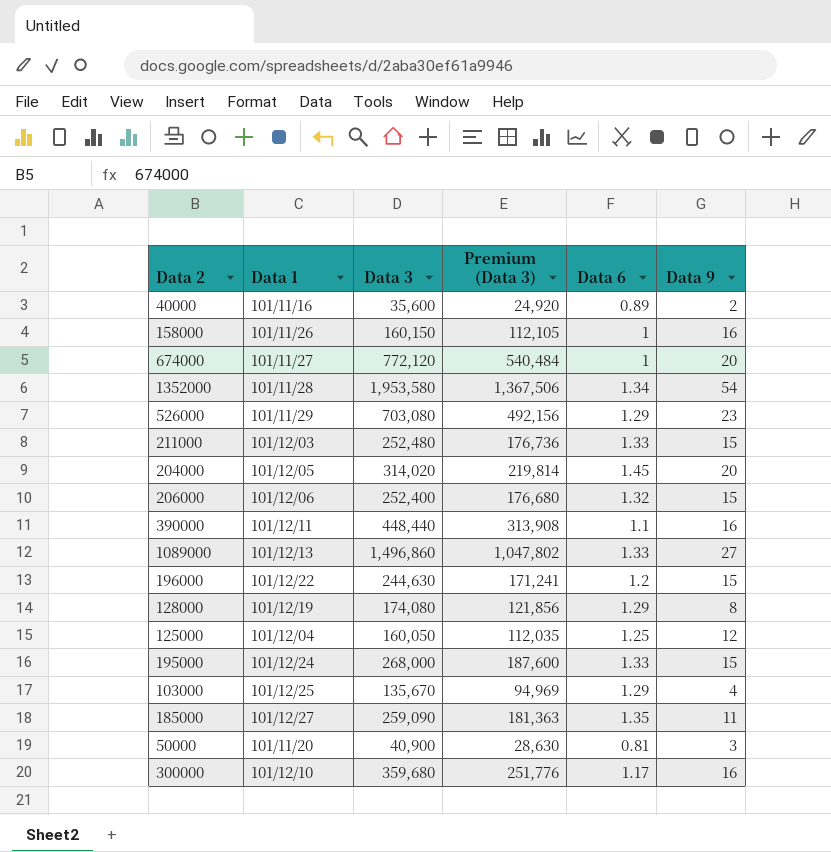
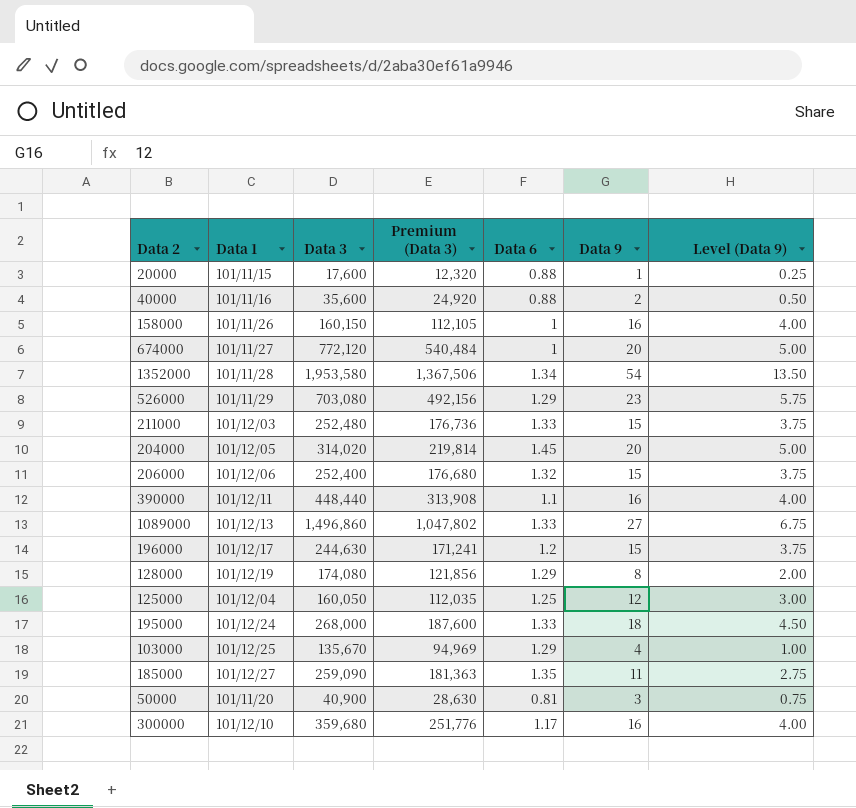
column Level (Data 9) | formula: none -> [Data 9] * 0.25
row 20000: none -> 101/11/15 | 17,600 | 12,320 | 0.88 | 1 | 0.25
40000 | Data 6: 0.89 -> 0.88
196000 | Data 1: 101/12/22 -> 101/12/17
195000 | Data 9: 15 -> 18

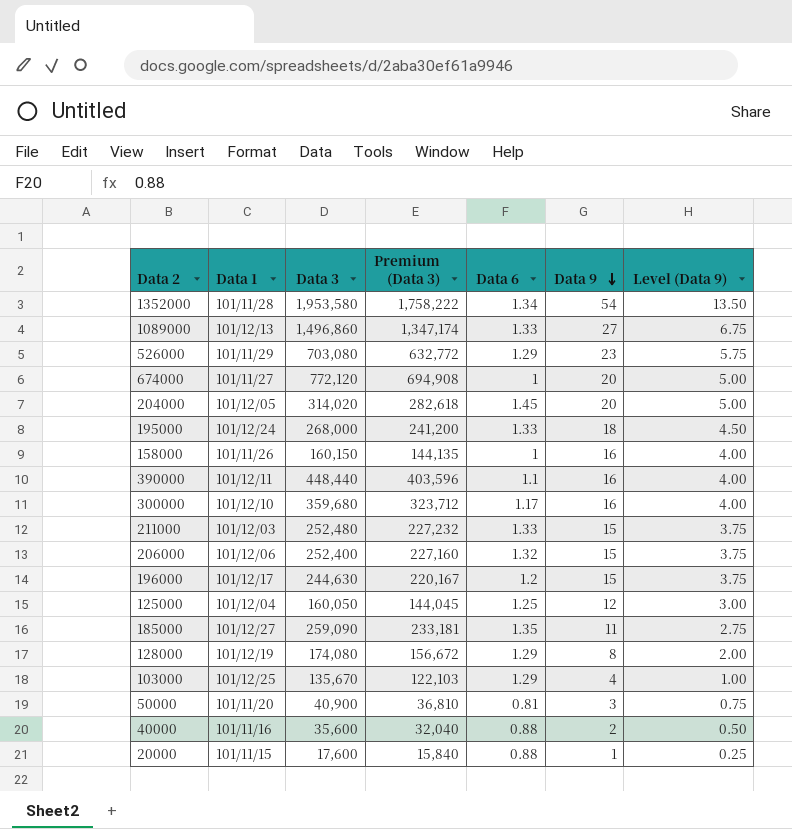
row order: none -> Data 9 descending
column Premium (Data 3) | formula: [Data 3] * 0.7 -> [Data 3] * 0.9

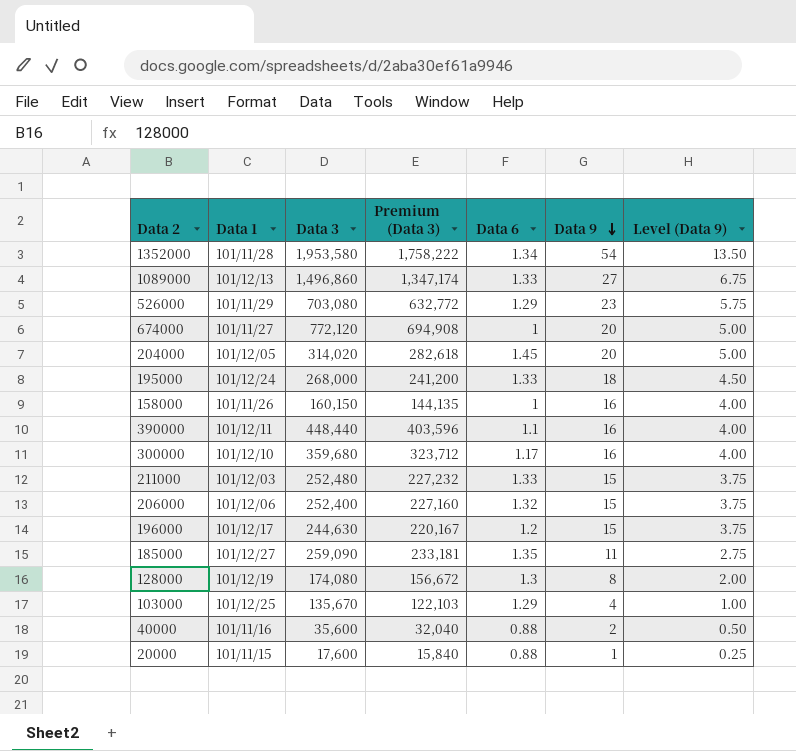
row 125000: 101/12/04 | 160,050 | 144,045 | 1.25 | 12 | 3.00 -> none
row 50000: 101/11/20 | 40,900 | 36,810 | 0.81 | 3 | 0.75 -> none
128000 | Data 6: 1.29 -> 1.3

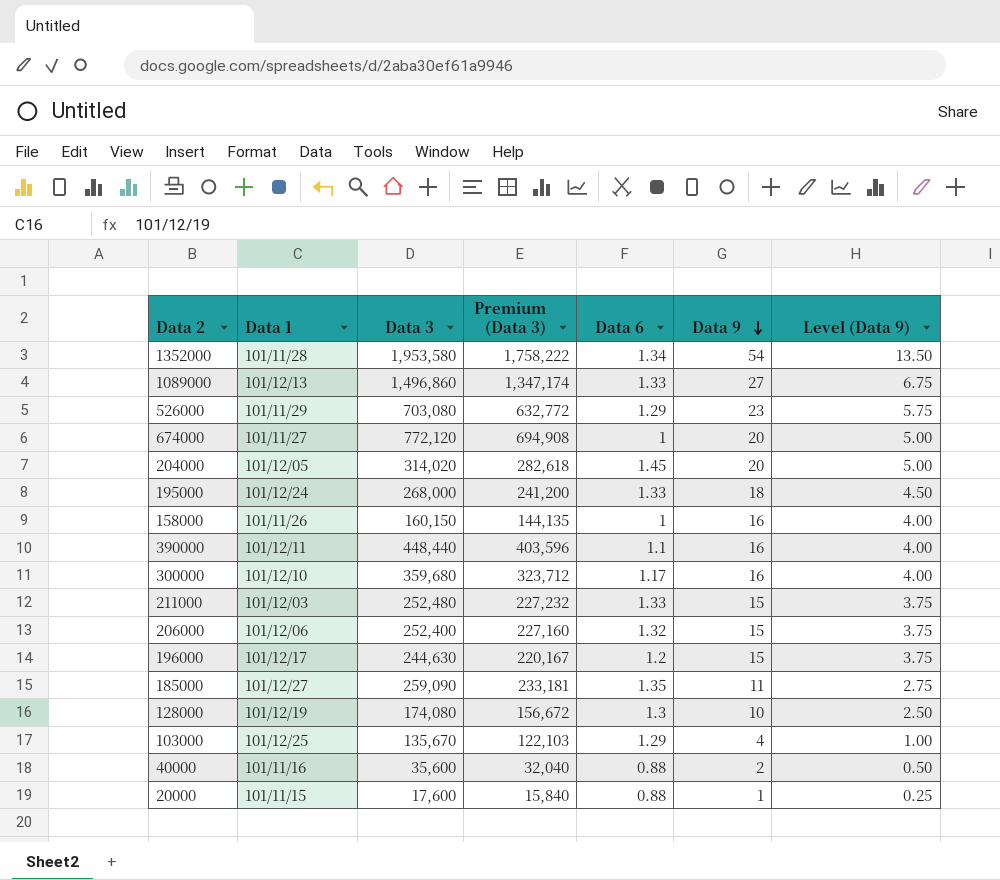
128000 | Data 9: 8 -> 10
128000 | Level (Data 9): 2.00 -> 2.50

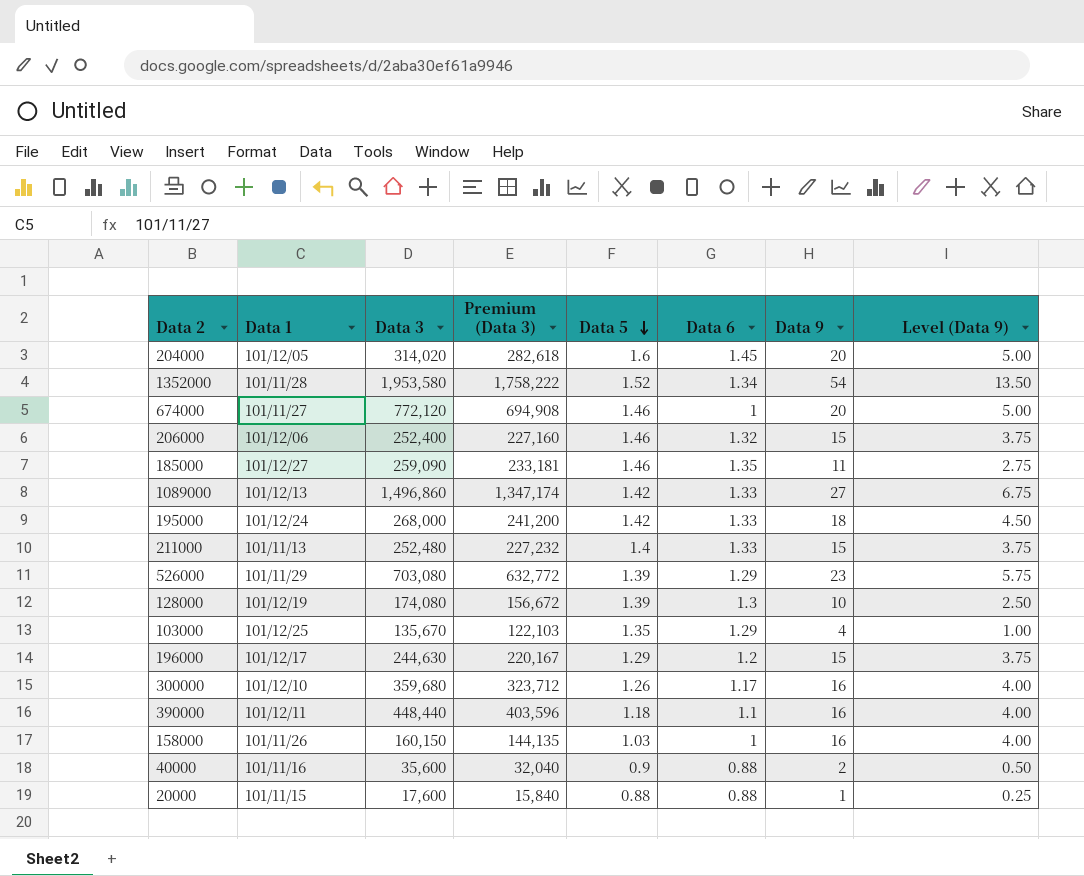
row order: Data 9 descending -> Data 5 descending
column Data 5 | position: none -> 5
211000 | Data 1: 101/12/03 -> 101/11/13

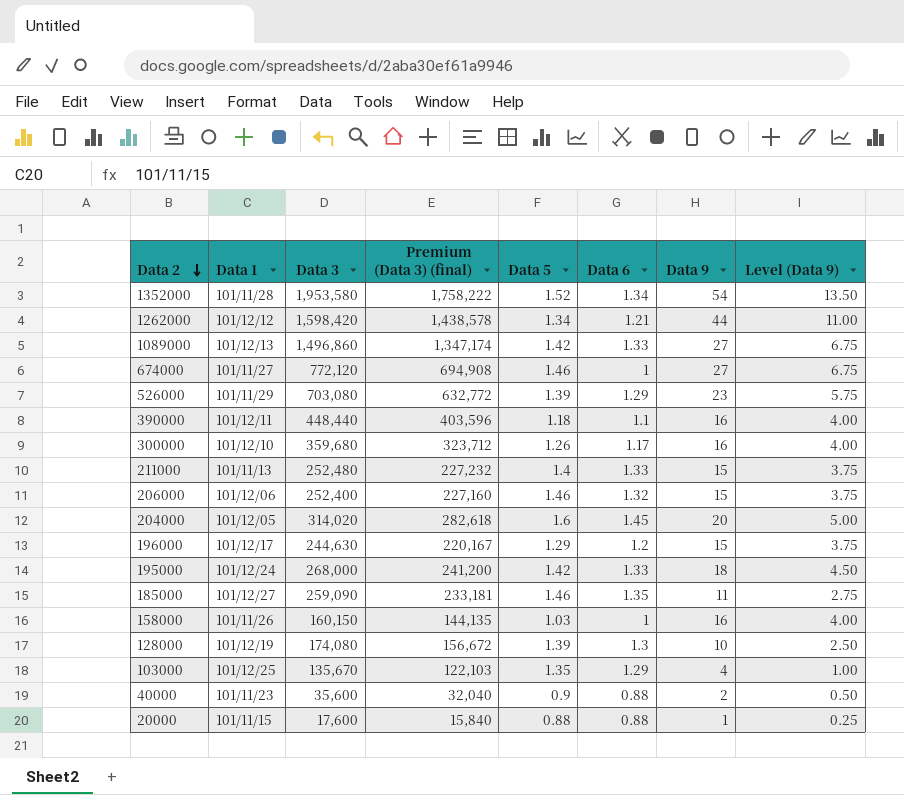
row order: Data 5 descending -> Data 2 descending
column name: Premium (Data 3) -> Premium (Data 3) (final)
row 1262000: none -> 101/12/12 | 1,598,420 | 1,438,578 | 1.34 | 1.21 | 44 | 11.00
674000 | Data 9: 20 -> 27
674000 | Level (Data 9): 5.00 -> 6.75
40000 | Data 1: 101/11/16 -> 101/11/23

